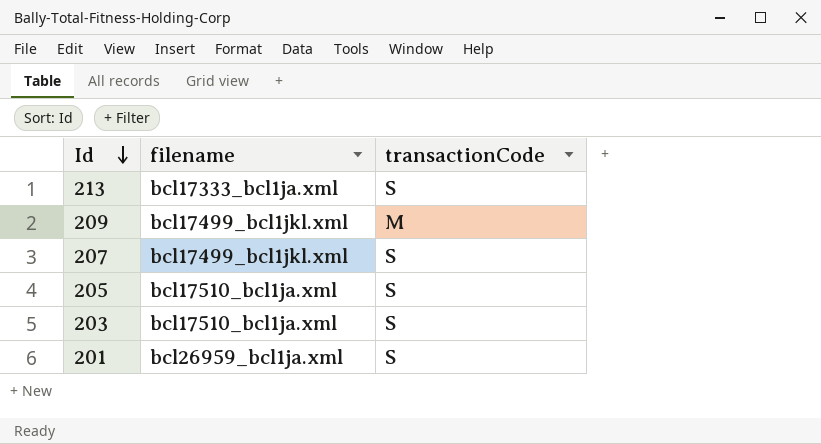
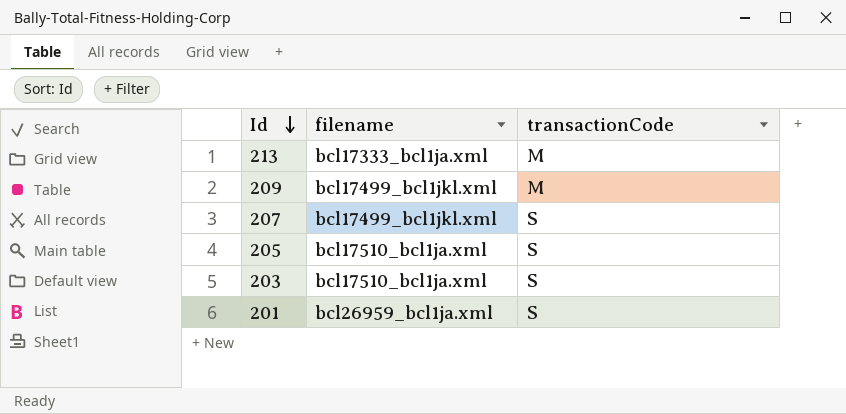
213 | transactionCode: S -> M

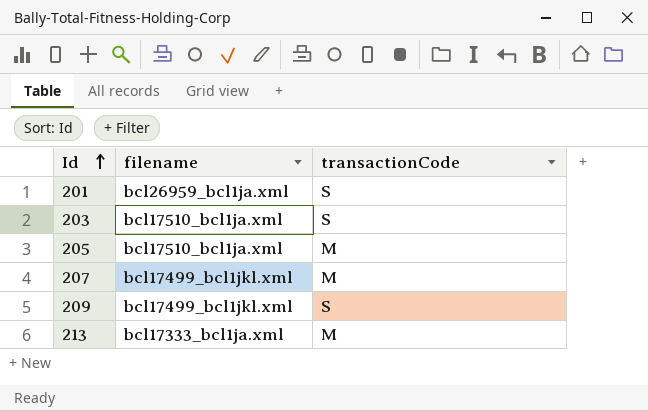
row order: Id descending -> Id ascending
205 | transactionCode: S -> M
207 | transactionCode: S -> M
209 | transactionCode: M -> S

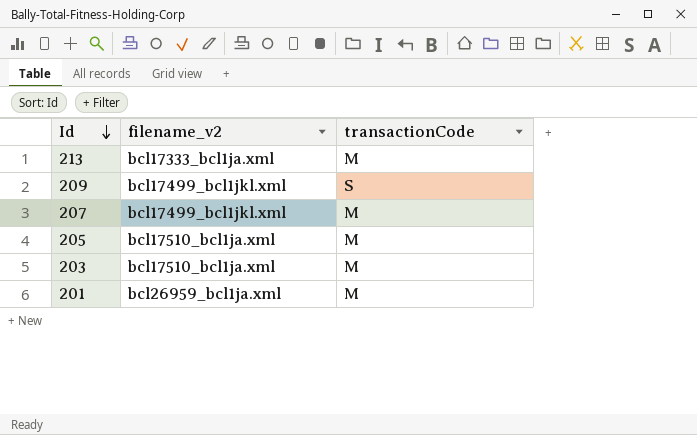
row order: Id ascending -> Id descending
column name: filename -> filename_v2
203 | transactionCode: S -> M
201 | transactionCode: S -> M

